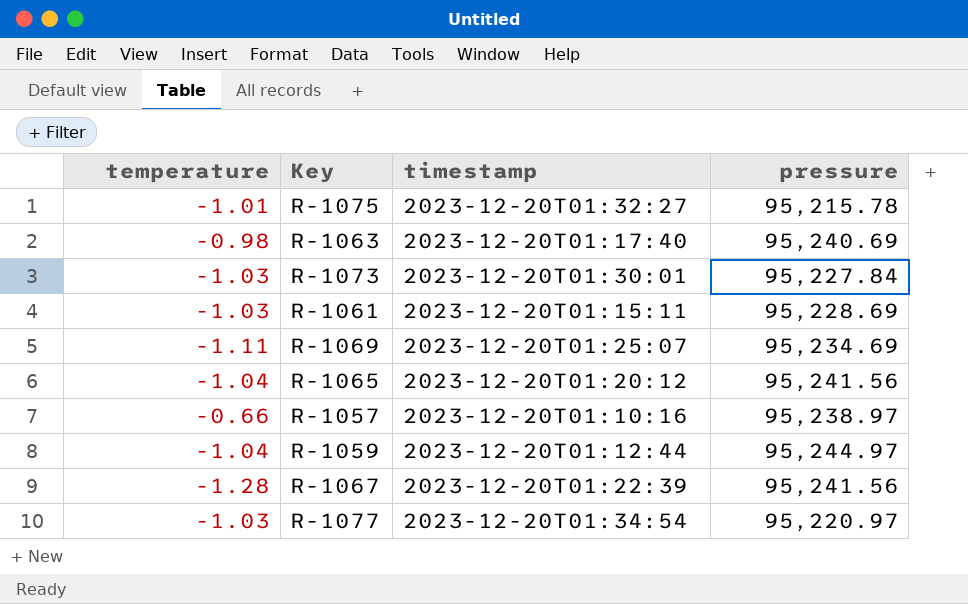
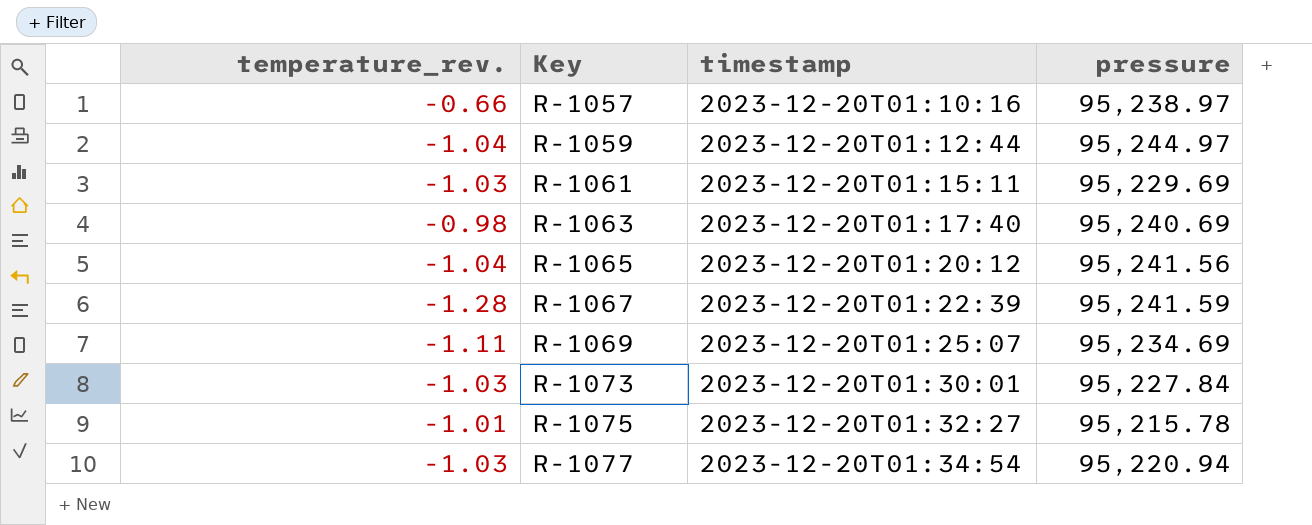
row order: none -> Key ascending
column name: temperature -> temperature_rev.
R-1061 | pressure: 95,228.69 -> 95,229.69
R-1067 | pressure: 95,241.56 -> 95,241.59
R-1077 | pressure: 95,220.97 -> 95,220.94

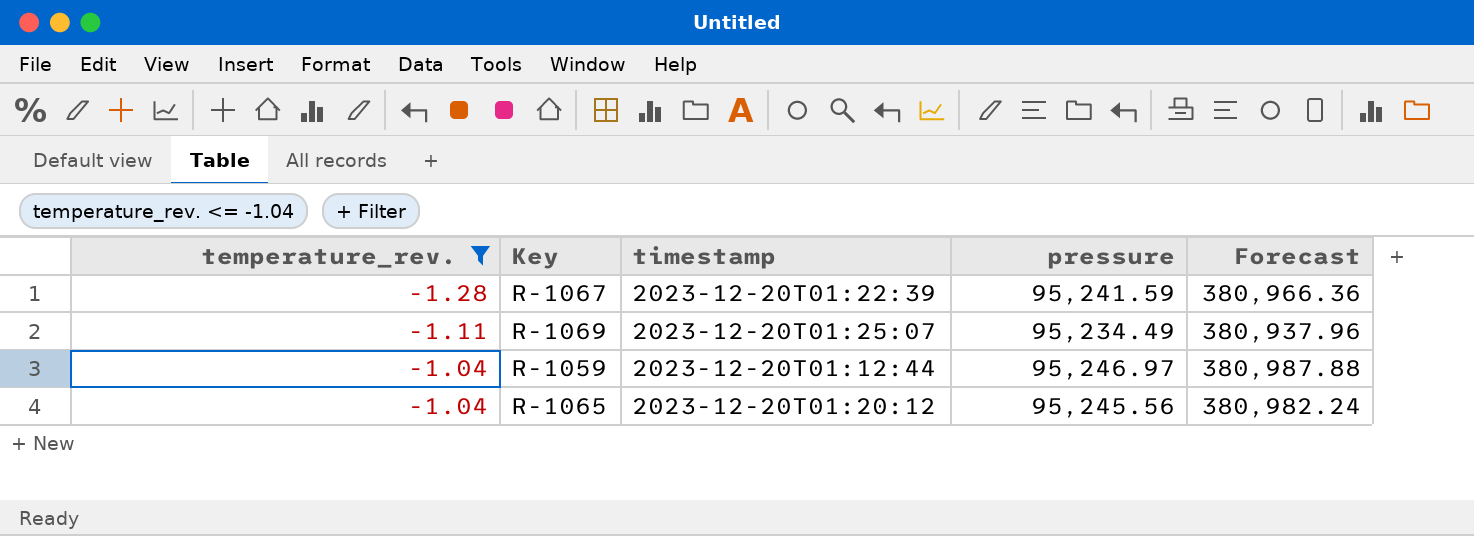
filter: none -> temperature_rev. <= -1.04
row order: Key ascending -> temperature_rev. ascending
column Forecast | formula: none -> [pressure] * 4
R-1069 | pressure: 95,234.69 -> 95,234.49
R-1059 | pressure: 95,244.97 -> 95,246.97
R-1065 | pressure: 95,241.56 -> 95,245.56

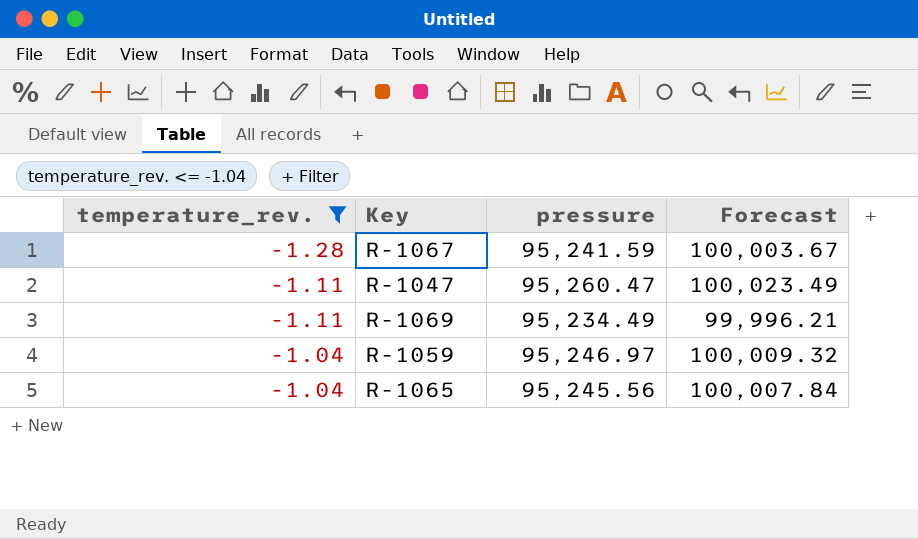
column timestamp | position: 3 -> none
column Forecast | formula: [pressure] * 4 -> [pressure] * 1.05
row R-1047: none -> -1.11 | 95,260.47 | 100,023.49

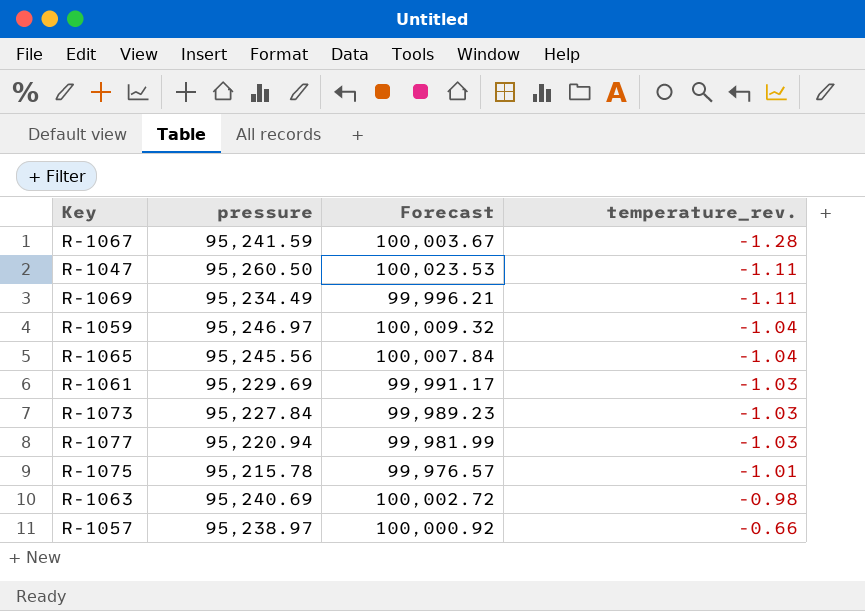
filter: temperature_rev. <= -1.04 -> none
column temperature_rev. | position: 1 -> 4
R-1047 | pressure: 95,260.47 -> 95,260.50
R-1047 | Forecast: 100,023.49 -> 100,023.53

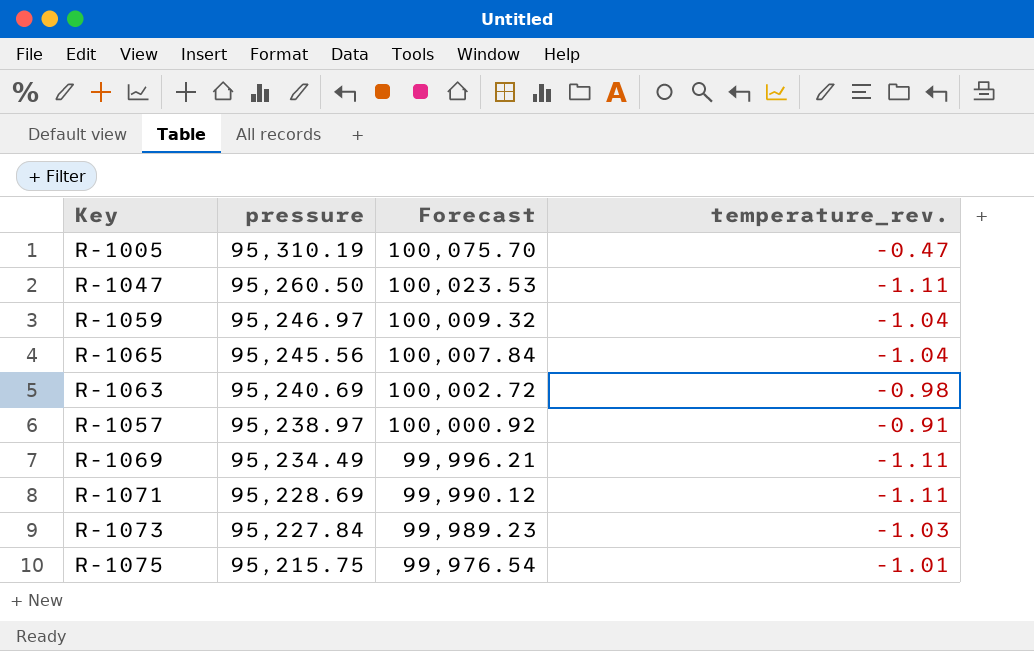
row order: temperature_rev. ascending -> pressure descending
row R-1067: 95,241.59 | 100,003.67 | -1.28 -> none
row R-1061: 95,229.69 | 99,991.17 | -1.03 -> none
row R-1077: 95,220.94 | 99,981.99 | -1.03 -> none
row R-1005: none -> 95,310.19 | 100,075.70 | -0.47
R-1057 | temperature_rev.: -0.66 -> -0.91
row R-1071: none -> 95,228.69 | 99,990.12 | -1.11
R-1075 | pressure: 95,215.78 -> 95,215.75
R-1075 | Forecast: 99,976.57 -> 99,976.54

